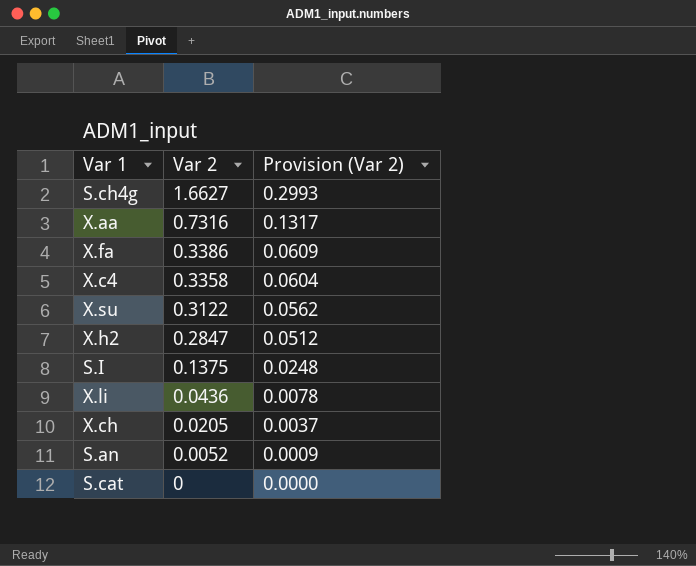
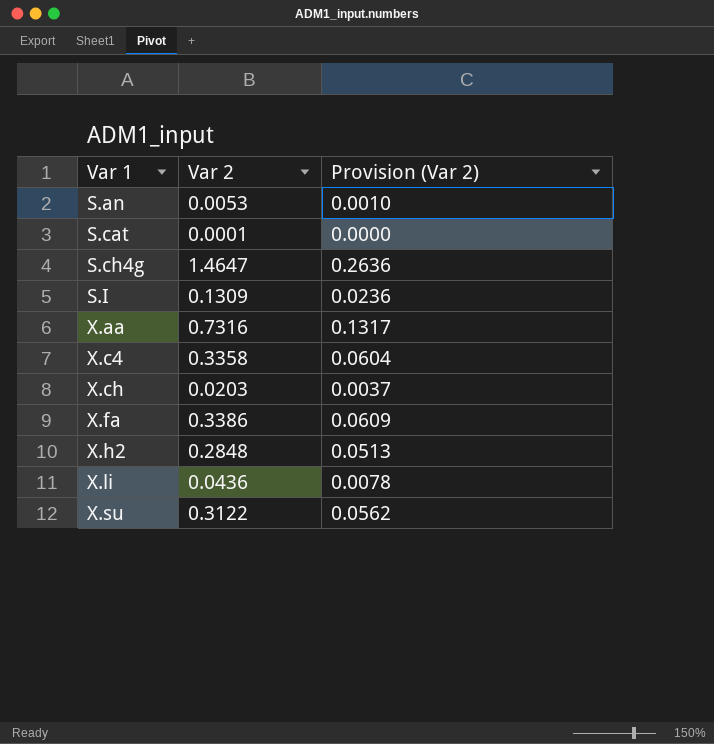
row order: Var 2 descending -> Var 1 ascending
S.an | Var 2: 0.0052 -> 0.0053
S.an | Provision (Var 2): 0.0009 -> 0.0010
S.cat | Var 2: 0 -> 0.0001
S.ch4g | Var 2: 1.6627 -> 1.4647
S.ch4g | Provision (Var 2): 0.2993 -> 0.2636
S.I | Var 2: 0.1375 -> 0.1309
S.I | Provision (Var 2): 0.0248 -> 0.0236
X.ch | Var 2: 0.0205 -> 0.0203
X.h2 | Var 2: 0.2847 -> 0.2848
X.h2 | Provision (Var 2): 0.0512 -> 0.0513

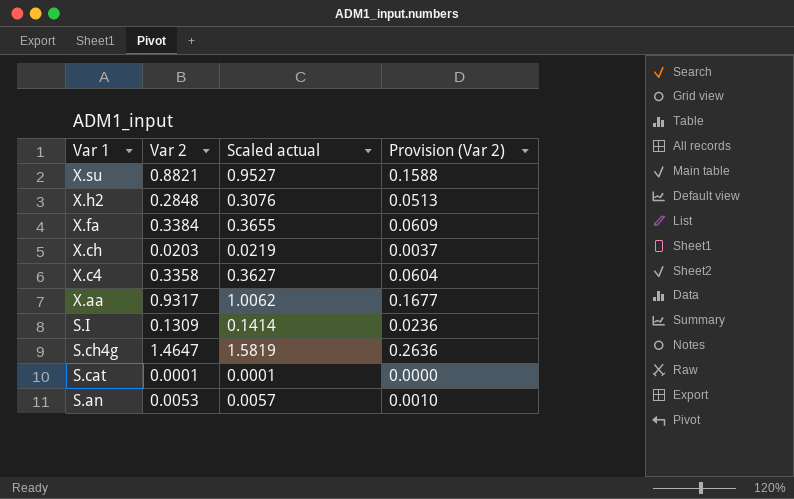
row order: Var 1 ascending -> Var 1 descending
column Scaled actual | formula: none -> [Var 2] * 1.08
row X.li: 0.0436 | 0.0078 -> none
X.su | Var 2: 0.3122 -> 0.8821
X.su | Provision (Var 2): 0.0562 -> 0.1588
X.fa | Var 2: 0.3386 -> 0.3384
X.aa | Var 2: 0.7316 -> 0.9317
X.aa | Provision (Var 2): 0.1317 -> 0.1677

